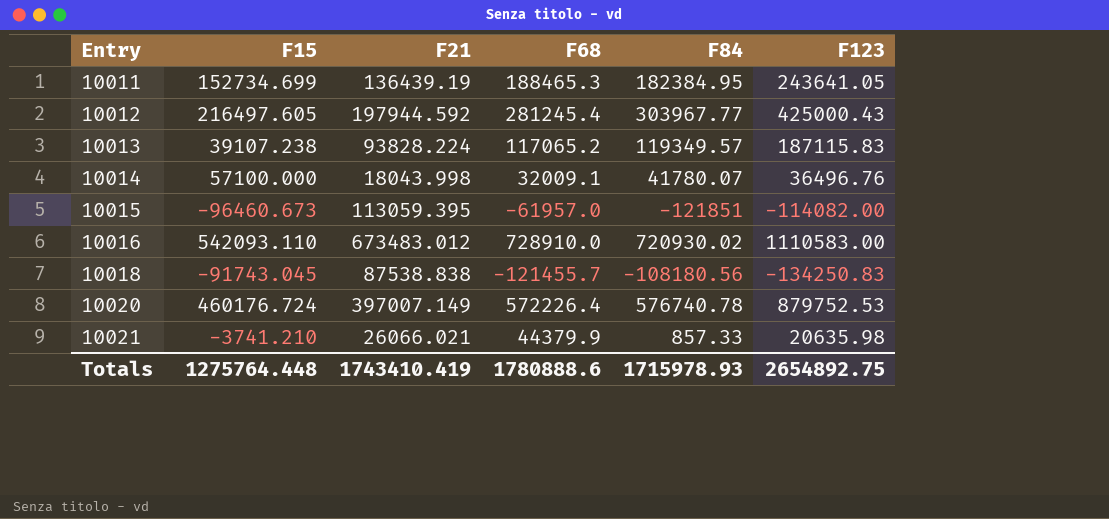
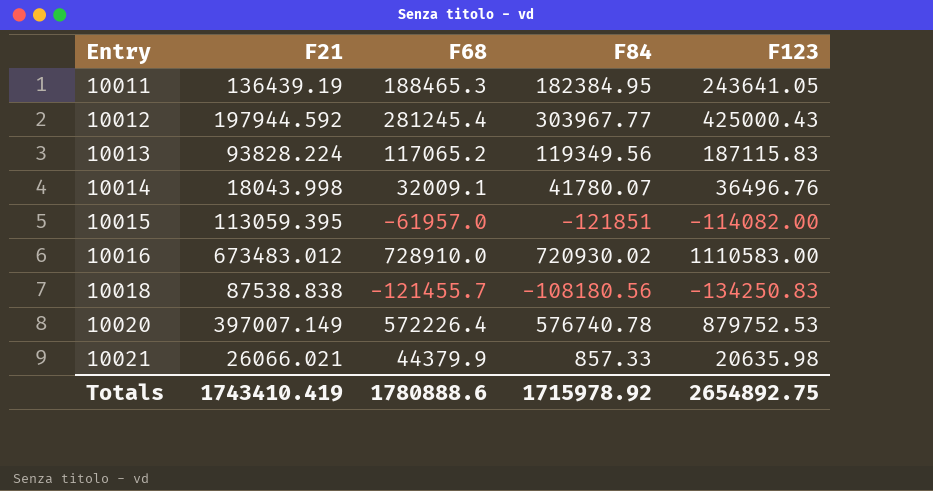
column F15 | position: 2 -> none
10013 | F84: 119349.57 -> 119349.56
Totals | F84: 1715978.93 -> 1715978.92

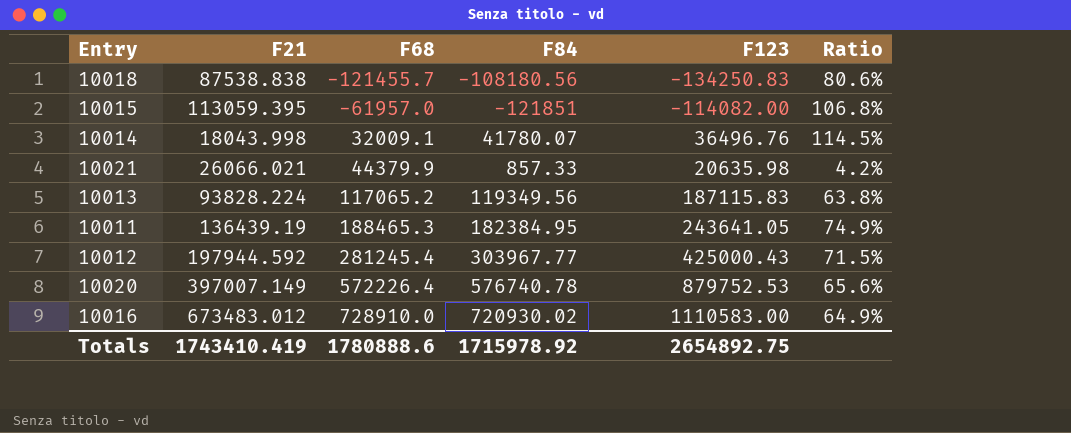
row order: Entry ascending -> F68 ascending
column Ratio | formula: none -> [F84] / [F123]

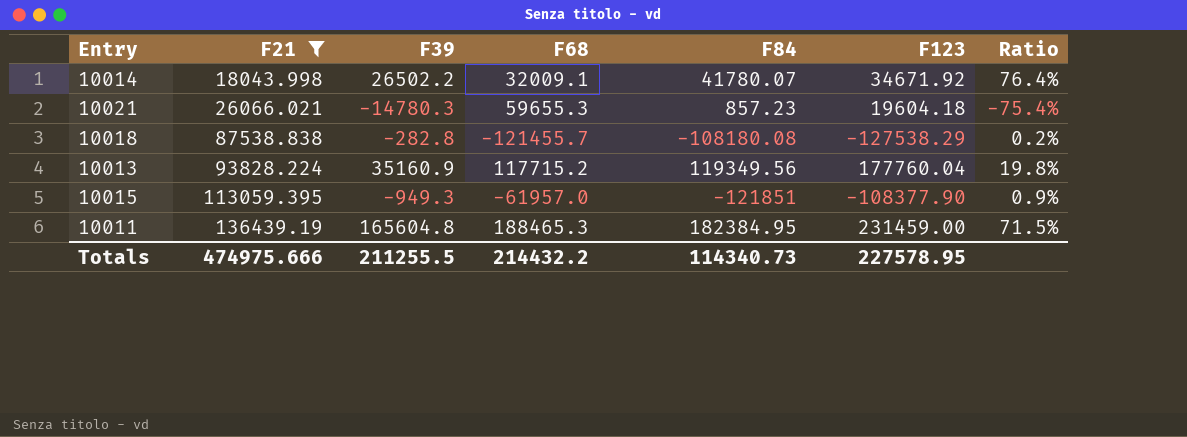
filter: none -> F21 <= 136439.19
row order: F68 ascending -> F21 ascending
column F39 | position: none -> 3
column Ratio | formula: [F84] / [F123] -> [F39] / [F123]
10014 | F123: 36496.76 -> 34671.92
10021 | F68: 44379.9 -> 59655.3
10021 | F84: 857.33 -> 857.23
10021 | F123: 20635.98 -> 19604.18
10018 | F84: -108180.56 -> -108180.08
10018 | F123: -134250.83 -> -127538.29
10013 | F68: 117065.2 -> 117715.2
10013 | F123: 187115.83 -> 177760.04
10015 | F123: -114082.00 -> -108377.90
10011 | F123: 243641.05 -> 231459.00
Totals | F21: 1743410.419 -> 474975.666
Totals | F68: 1780888.6 -> 214432.2
Totals | F84: 1715978.92 -> 114340.73
Totals | F123: 2654892.75 -> 227578.95

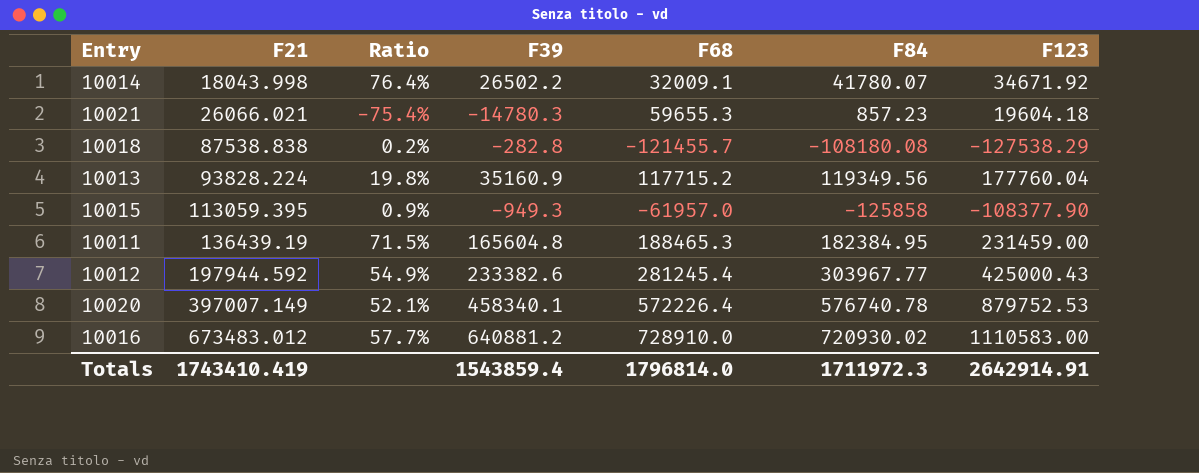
filter: F21 <= 136439.19 -> none
column Ratio | position: 7 -> 3
10015 | F84: -121851 -> -125858
Totals | F21: 474975.666 -> 1743410.419
Totals | F39: 211255.5 -> 1543859.4
Totals | F68: 214432.2 -> 1796814.0
Totals | F84: 114340.73 -> 1711972.3
Totals | F123: 227578.95 -> 2642914.91

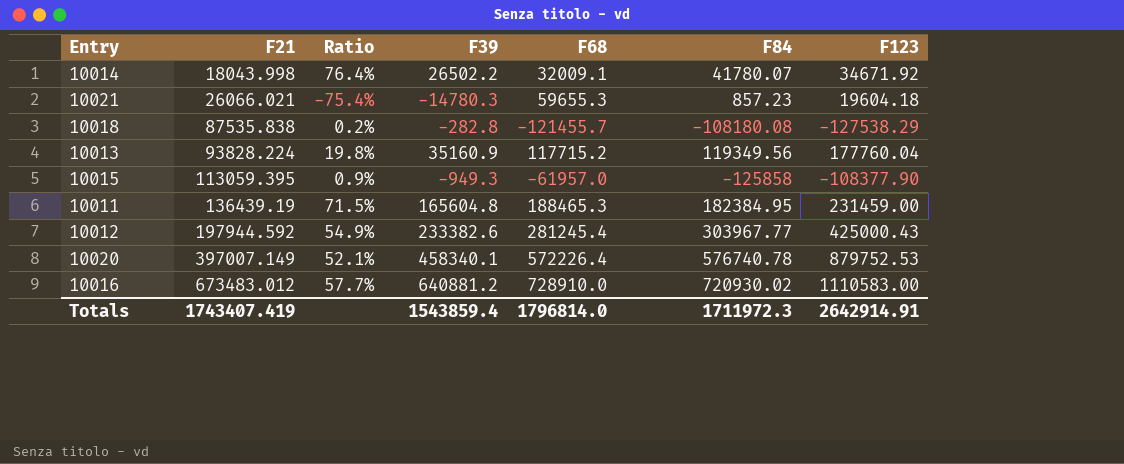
10018 | F21: 87538.838 -> 87535.838
Totals | F21: 1743410.419 -> 1743407.419

